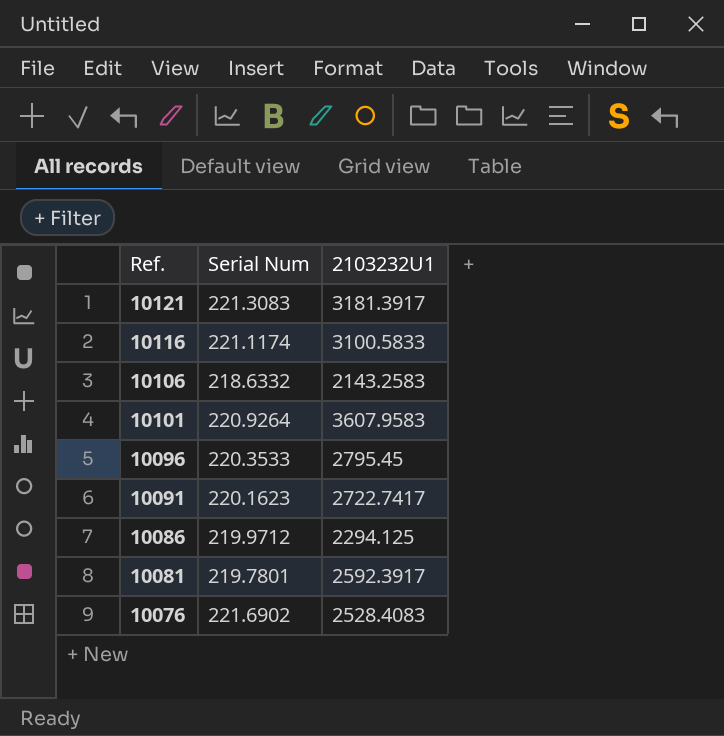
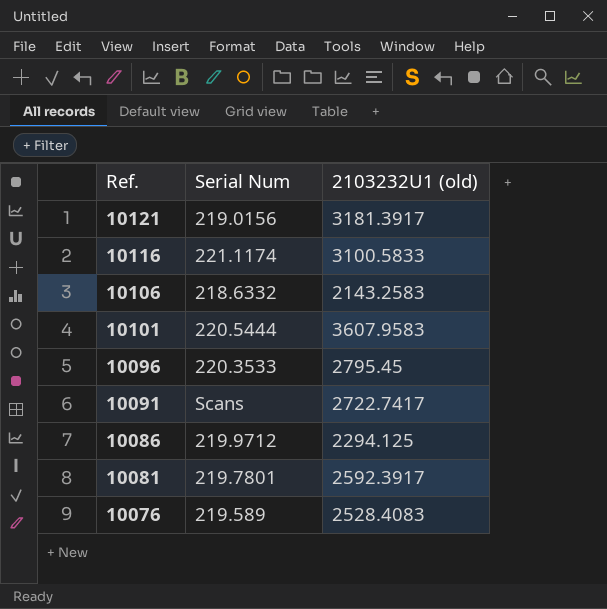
column name: 2103232U1 -> 2103232U1 (old)
10121 | Serial Num: 221.3083 -> 219.0156
10101 | Serial Num: 220.9264 -> 220.5444
10091 | Serial Num: 220.1623 -> Scans
10076 | Serial Num: 221.6902 -> 219.589

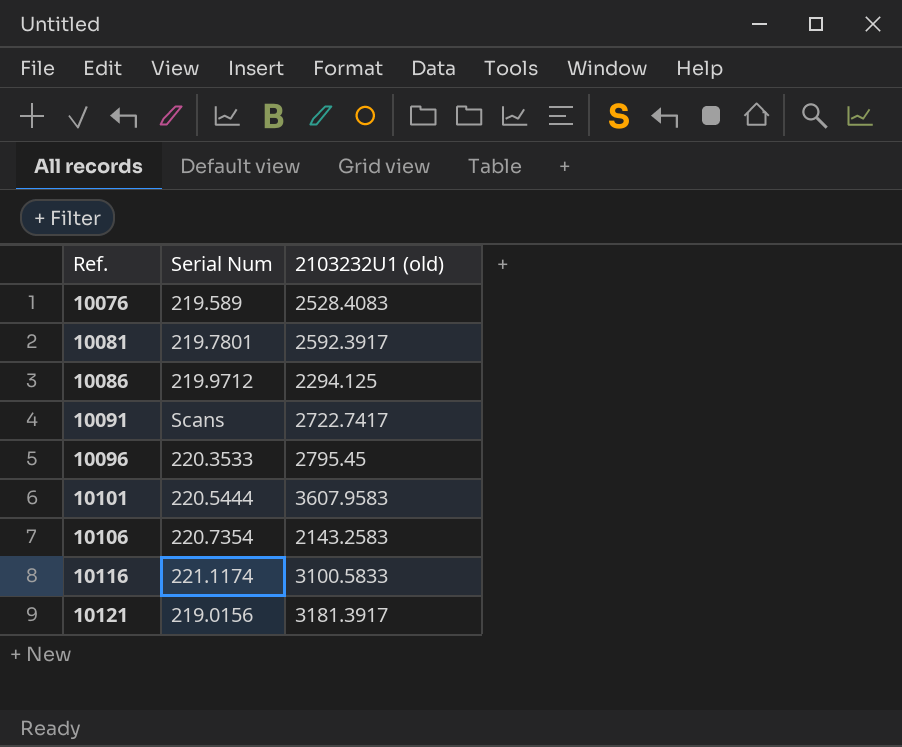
row order: Ref. descending -> Ref. ascending
10106 | Serial Num: 218.6332 -> 220.7354

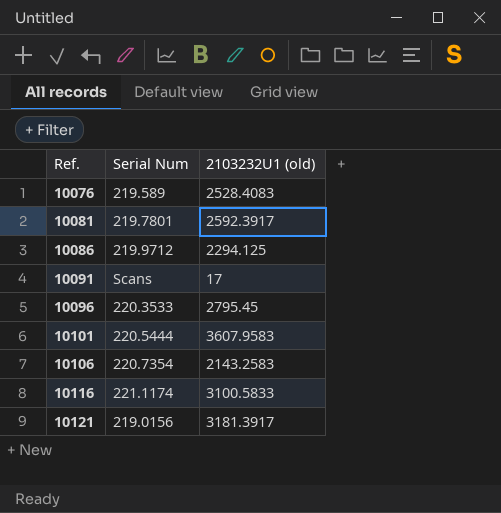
10091 | 2103232U1 (old): 2722.7417 -> 17

